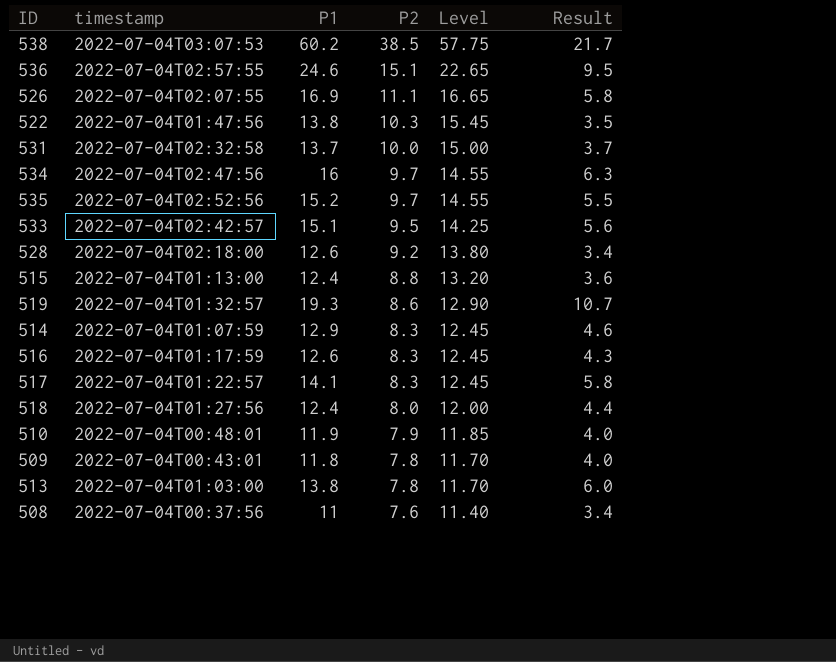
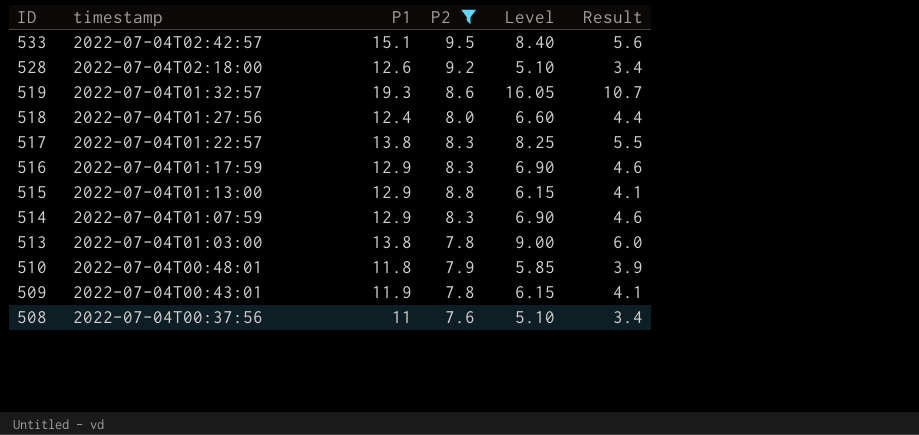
filter: none -> P2 <= 9.5
row order: P2 descending -> ID descending
column Level | formula: [P2] * 1.5 -> [Result] * 1.5
517 | P1: 14.1 -> 13.8
517 | Result: 5.8 -> 5.5
516 | P1: 12.6 -> 12.9
516 | Result: 4.3 -> 4.6
515 | P1: 12.4 -> 12.9
515 | Result: 3.6 -> 4.1
510 | P1: 11.9 -> 11.8
510 | Result: 4.0 -> 3.9
509 | P1: 11.8 -> 11.9
509 | Result: 4.0 -> 4.1

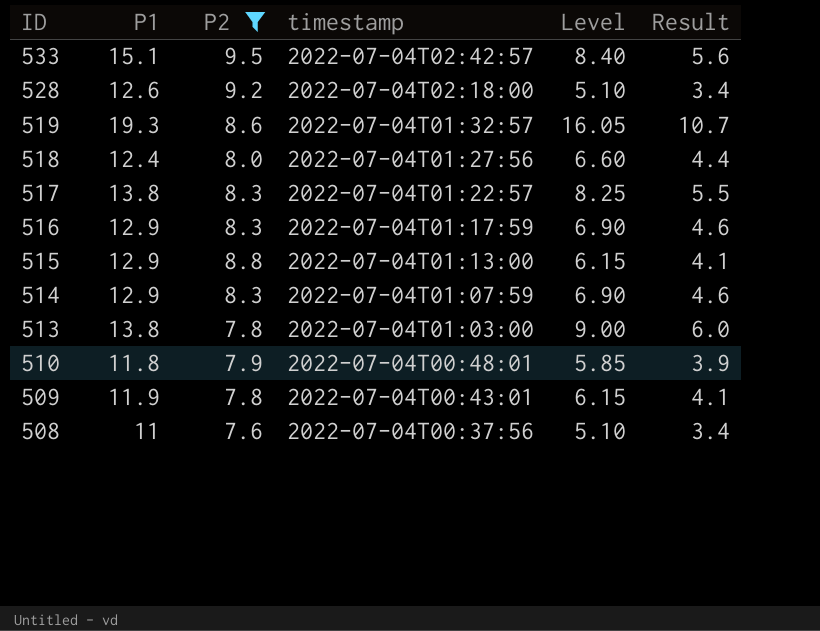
column timestamp | position: 2 -> 4

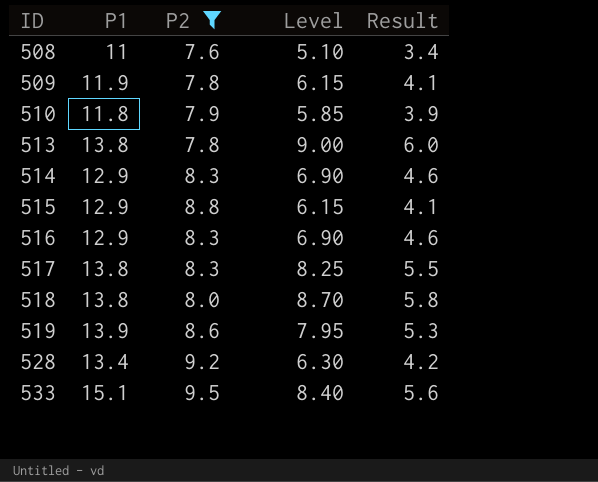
row order: ID descending -> ID ascending
column timestamp | position: 4 -> none
518 | P1: 12.4 -> 13.8
518 | Level: 6.60 -> 8.70
518 | Result: 4.4 -> 5.8
519 | P1: 19.3 -> 13.9
519 | Level: 16.05 -> 7.95
519 | Result: 10.7 -> 5.3
528 | P1: 12.6 -> 13.4
528 | Level: 5.10 -> 6.30
528 | Result: 3.4 -> 4.2

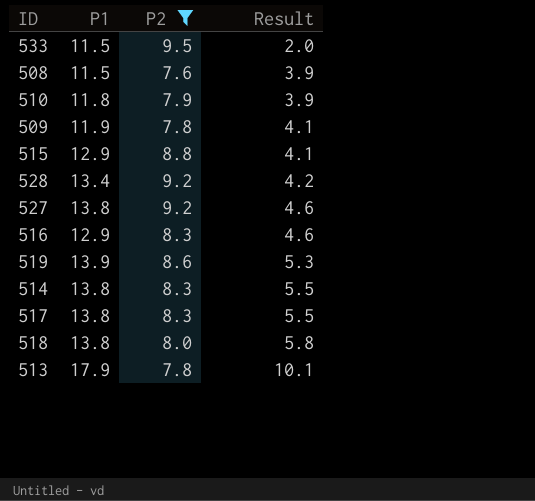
row order: ID ascending -> Result ascending
column Level | formula: [Result] * 1.5 -> none
533 | P1: 15.1 -> 11.5
533 | Result: 5.6 -> 2.0
508 | P1: 11 -> 11.5
508 | Result: 3.4 -> 3.9
row 527: none -> 13.8 | 9.2 | 4.6
514 | P1: 12.9 -> 13.8
514 | Result: 4.6 -> 5.5
513 | P1: 13.8 -> 17.9
513 | Result: 6.0 -> 10.1

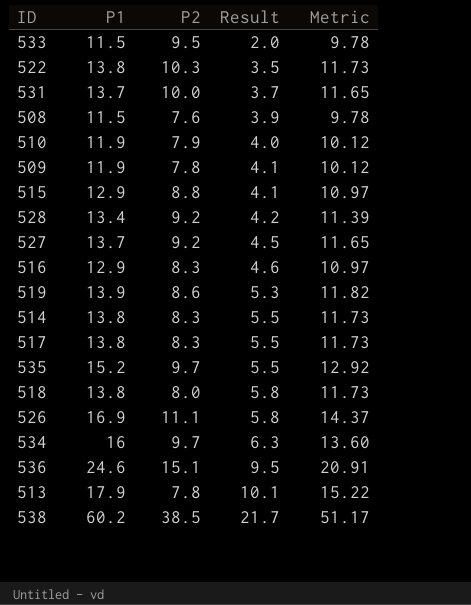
filter: P2 <= 9.5 -> none
column Metric | formula: none -> [P1] * 0.85
510 | P1: 11.8 -> 11.9
510 | Result: 3.9 -> 4.0
527 | P1: 13.8 -> 13.7
527 | Result: 4.6 -> 4.5

